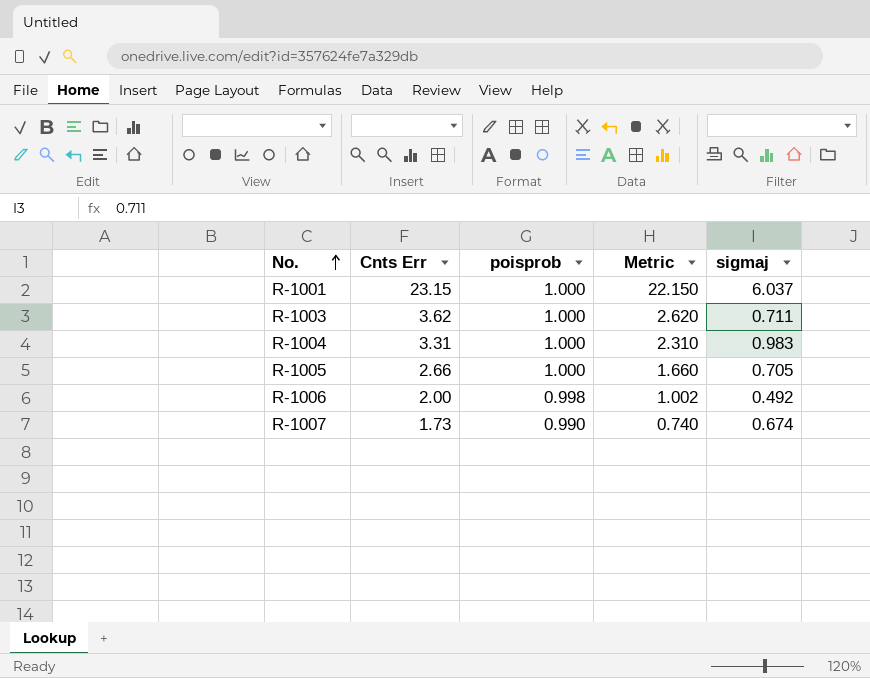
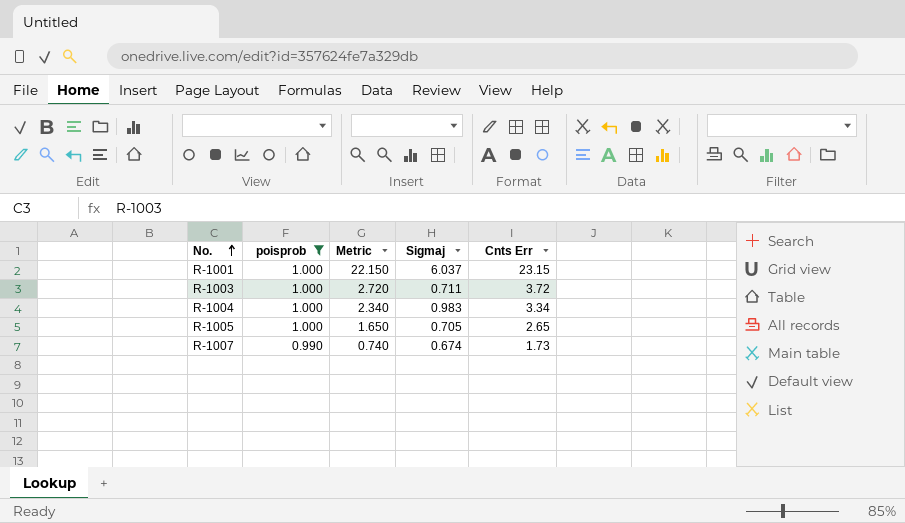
filter: none -> poisprob != 0.998
column name: sigmaj -> Sigmaj
column Cnts Err | position: 2 -> 5
R-1003 | Metric: 2.620 -> 2.720
R-1003 | Cnts Err: 3.62 -> 3.72
R-1004 | Metric: 2.310 -> 2.340
R-1004 | Cnts Err: 3.31 -> 3.34
R-1005 | Metric: 1.660 -> 1.650
R-1005 | Cnts Err: 2.66 -> 2.65

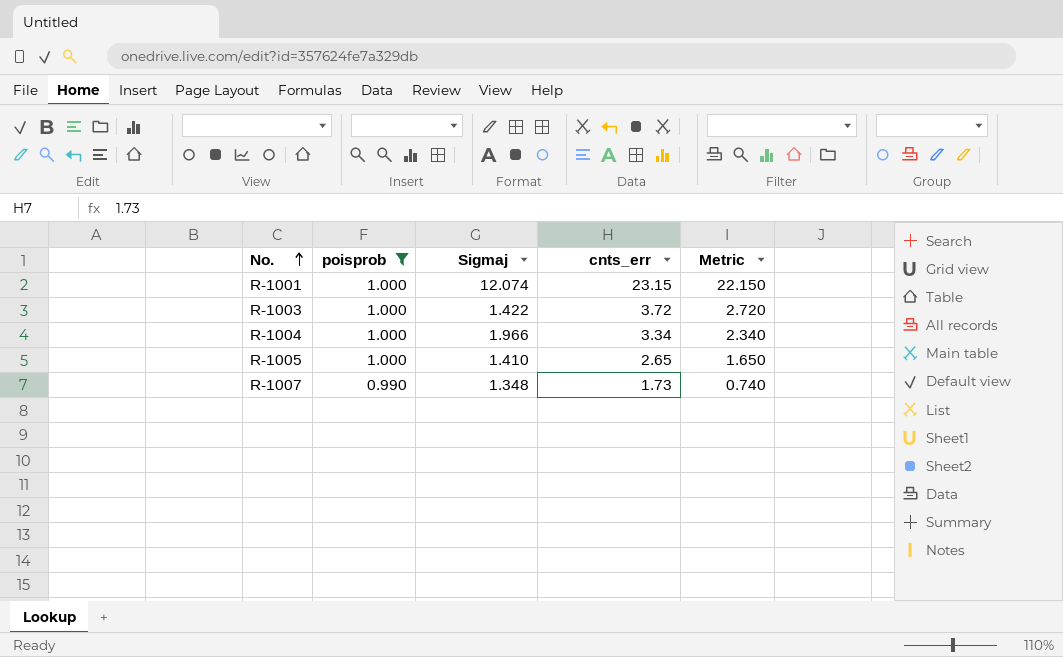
column name: Cnts Err -> cnts_err
column Metric | position: 3 -> 5
R-1001 | Sigmaj: 6.037 -> 12.074
R-1003 | Sigmaj: 0.711 -> 1.422
R-1004 | Sigmaj: 0.983 -> 1.966
R-1005 | Sigmaj: 0.705 -> 1.410
R-1007 | Sigmaj: 0.674 -> 1.348

